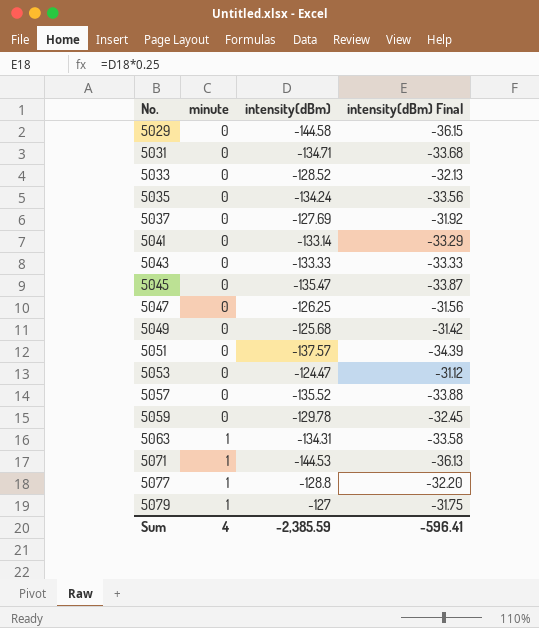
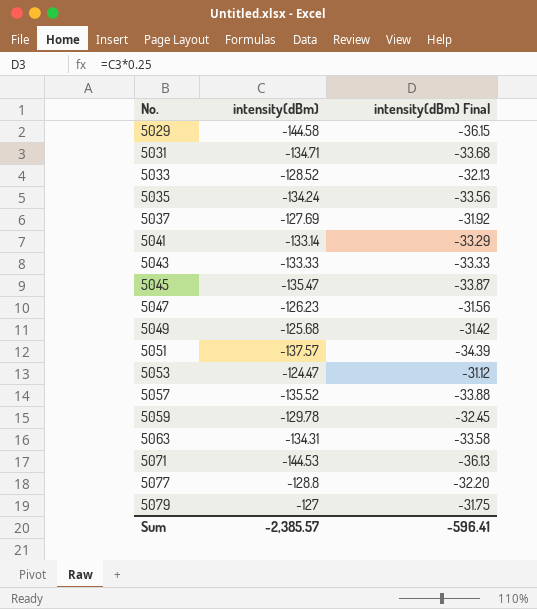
column minute | position: 2 -> none
5047 | intensity(dBm): -126.25 -> -126.23
Sum | intensity(dBm): -2,385.59 -> -2,385.57

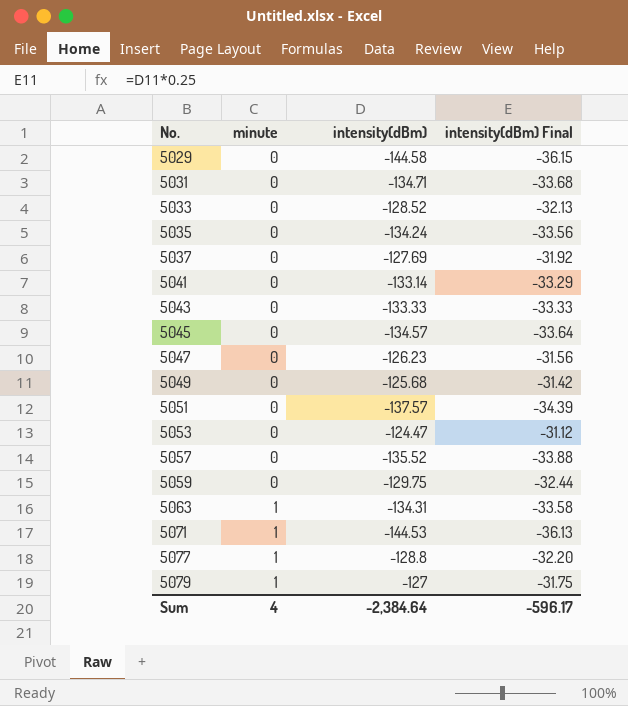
column minute | position: none -> 2
5045 | intensity(dBm): -135.47 -> -134.57
5045 | intensity(dBm) Final: -33.87 -> -33.64
5059 | intensity(dBm): -129.78 -> -129.75
5059 | intensity(dBm) Final: -32.45 -> -32.44
Sum | intensity(dBm): -2,385.57 -> -2,384.64
Sum | intensity(dBm) Final: -596.41 -> -596.17

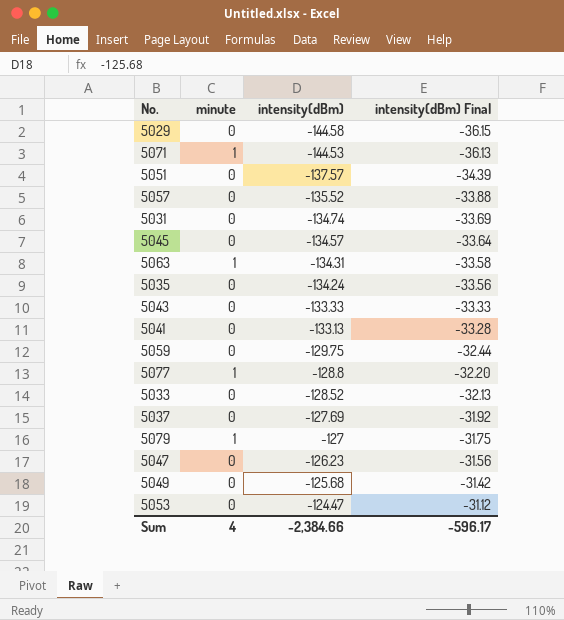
row order: No. ascending -> intensity(dBm) ascending
5031 | intensity(dBm): -134.71 -> -134.74
5031 | intensity(dBm) Final: -33.68 -> -33.69
5041 | intensity(dBm): -133.14 -> -133.13
5041 | intensity(dBm) Final: -33.29 -> -33.28
Sum | intensity(dBm): -2,384.64 -> -2,384.66

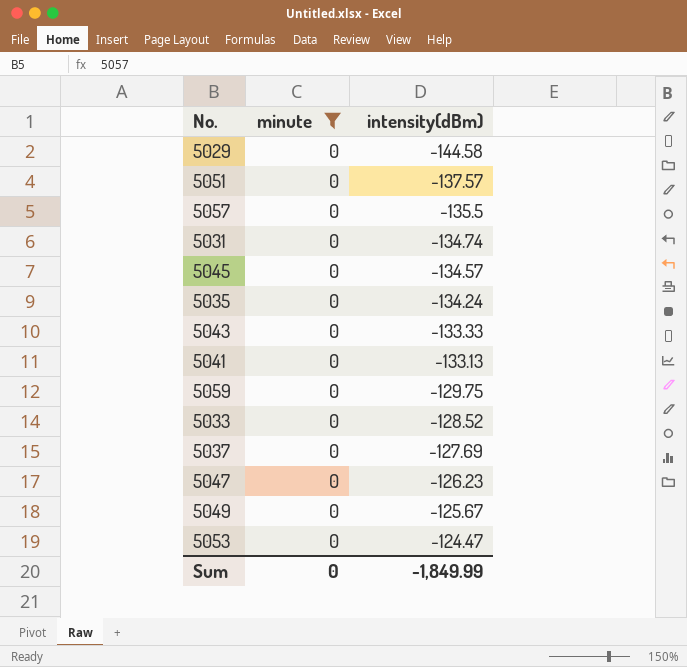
filter: none -> minute = 0
column intensity(dBm) Final | formula: [intensity(dBm)] * 0.25 -> none
5057 | intensity(dBm): -135.52 -> -135.5
5049 | intensity(dBm): -125.68 -> -125.67
Sum | minute: 4 -> 0
Sum | intensity(dBm): -2,384.66 -> -1,849.99

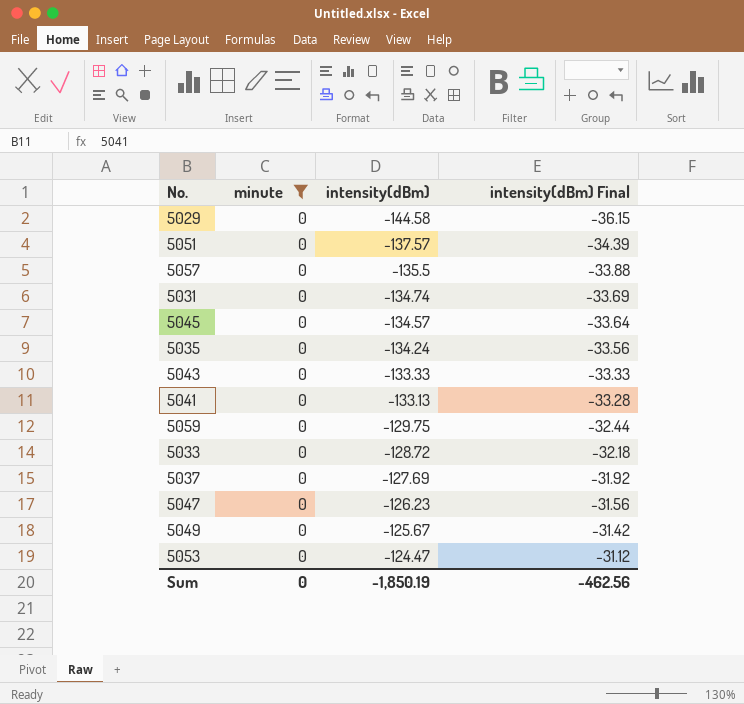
column intensity(dBm) Final | formula: none -> [intensity(dBm)] * 0.25
5033 | intensity(dBm): -128.52 -> -128.72
Sum | intensity(dBm): -1,849.99 -> -1,850.19

